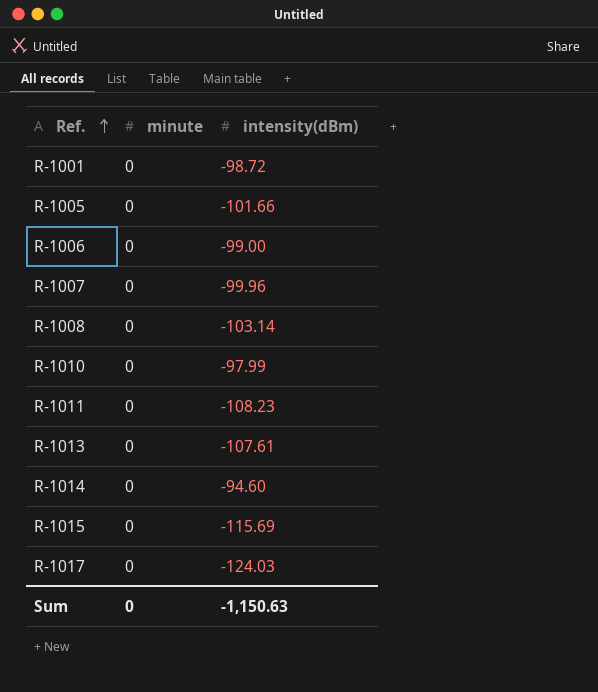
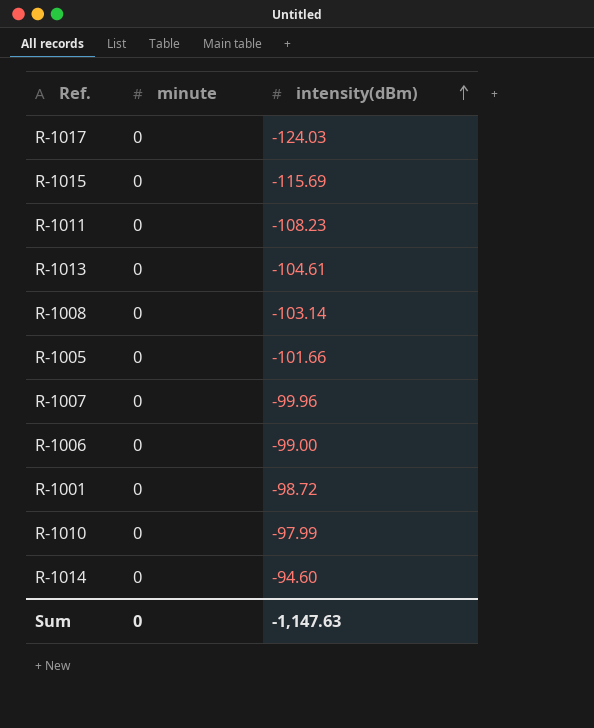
row order: Ref. ascending -> intensity(dBm) ascending
R-1013 | intensity(dBm): -107.61 -> -104.61
Sum | intensity(dBm): -1,150.63 -> -1,147.63

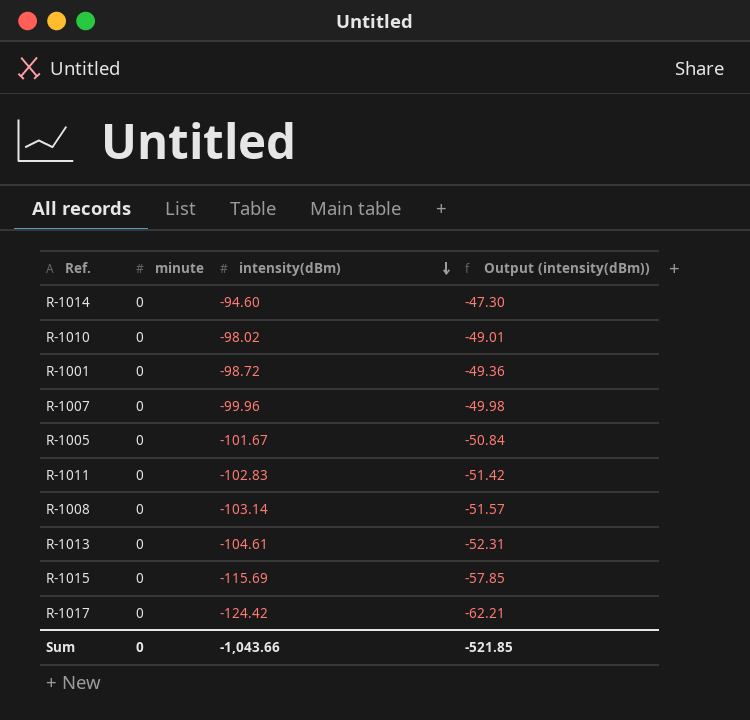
row order: intensity(dBm) ascending -> intensity(dBm) descending
column Output (intensity(dBm)) | formula: none -> [intensity(dBm)] * 0.5
row R-1006: 0 | -99.00 -> none
R-1010 | intensity(dBm): -97.99 -> -98.02
R-1005 | intensity(dBm): -101.66 -> -101.67
R-1011 | intensity(dBm): -108.23 -> -102.83
R-1017 | intensity(dBm): -124.03 -> -124.42
Sum | intensity(dBm): -1,147.63 -> -1,043.66

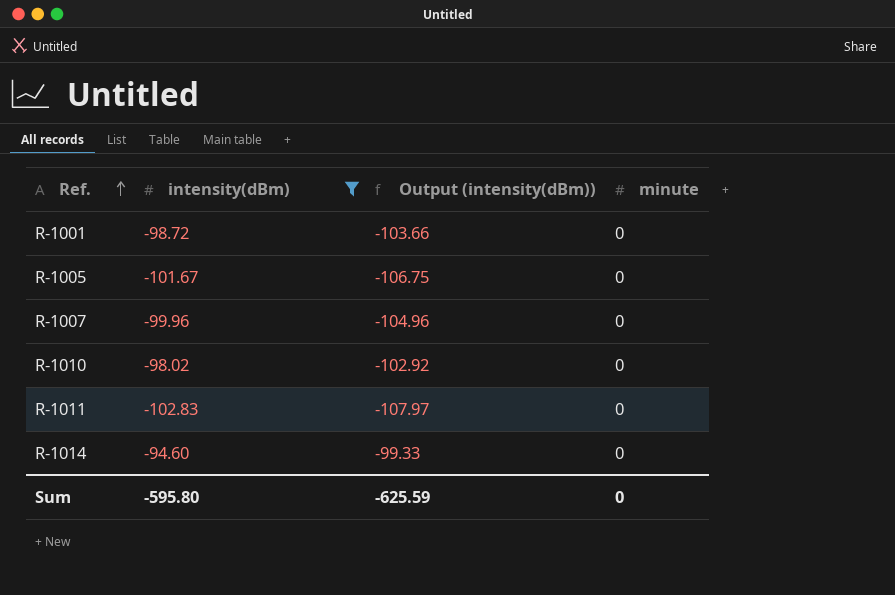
filter: none -> intensity(dBm) >= -102.83
row order: intensity(dBm) descending -> Ref. ascending
column Output (intensity(dBm)) | formula: [intensity(dBm)] * 0.5 -> [intensity(dBm)] * 1.05
column minute | position: 2 -> 4
Sum | intensity(dBm): -1,043.66 -> -595.80
Sum | Output (intensity(dBm)): -521.85 -> -625.59

